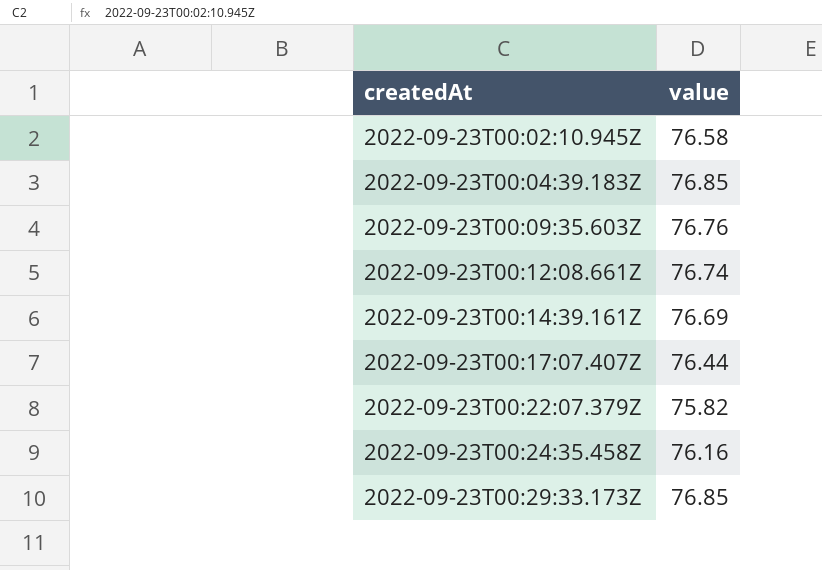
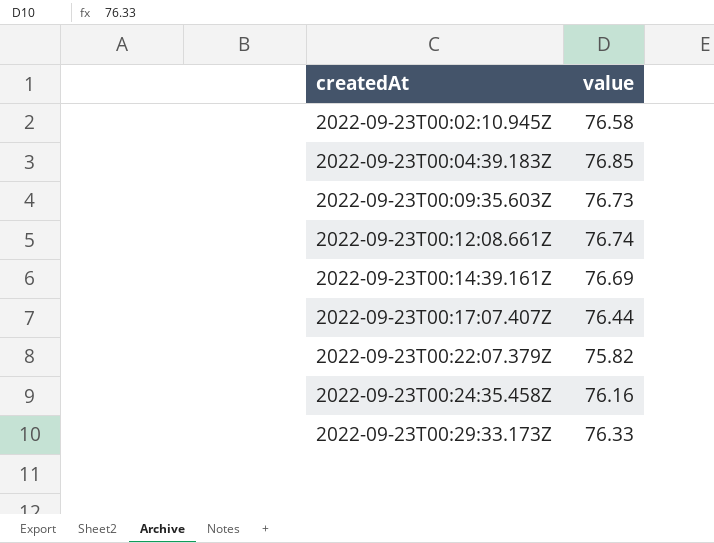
2022-09-23T00:09:35.603Z | value: 76.76 -> 76.73
2022-09-23T00:29:33.173Z | value: 76.85 -> 76.33

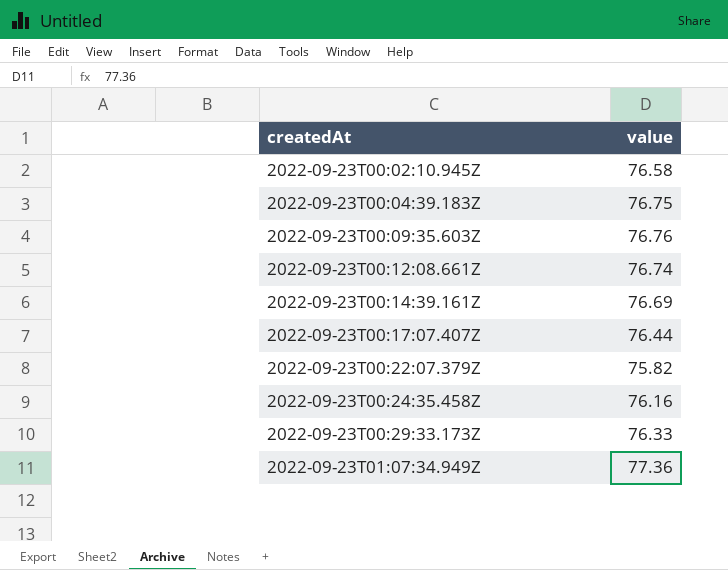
2022-09-23T00:04:39.183Z | value: 76.85 -> 76.75
2022-09-23T00:09:35.603Z | value: 76.73 -> 76.76
row 2022-09-23T01:07:34.949Z: none -> 77.36

